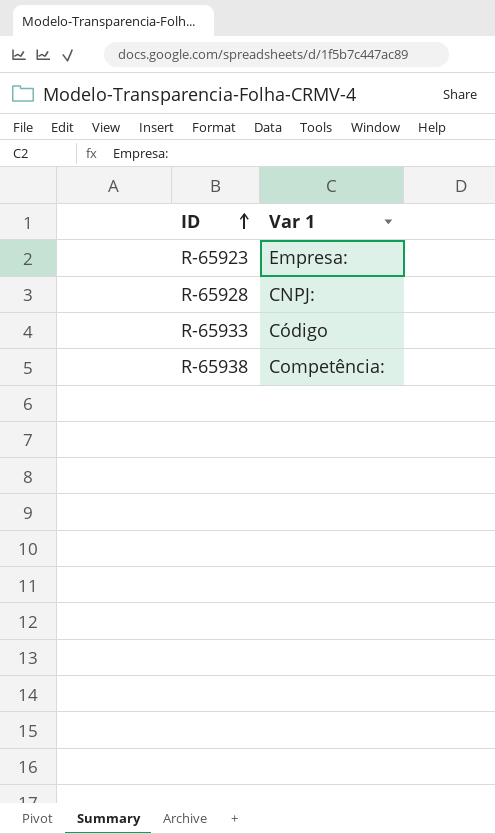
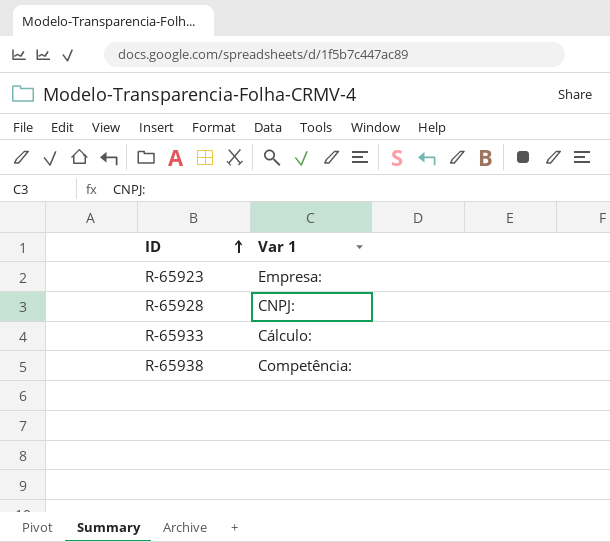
R-65933 | Var 1: Código -> Cálculo:

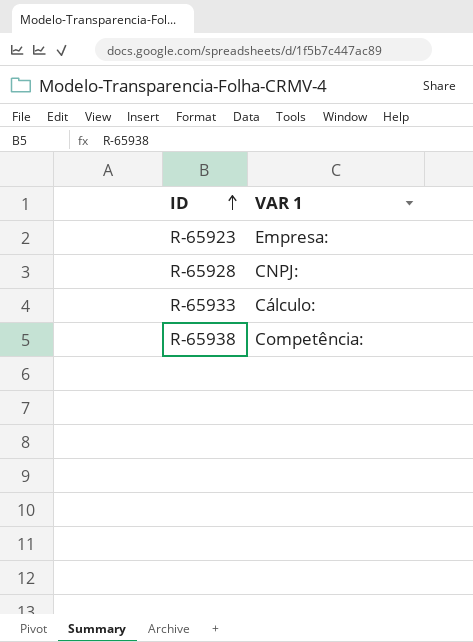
column name: Var 1 -> VAR 1

